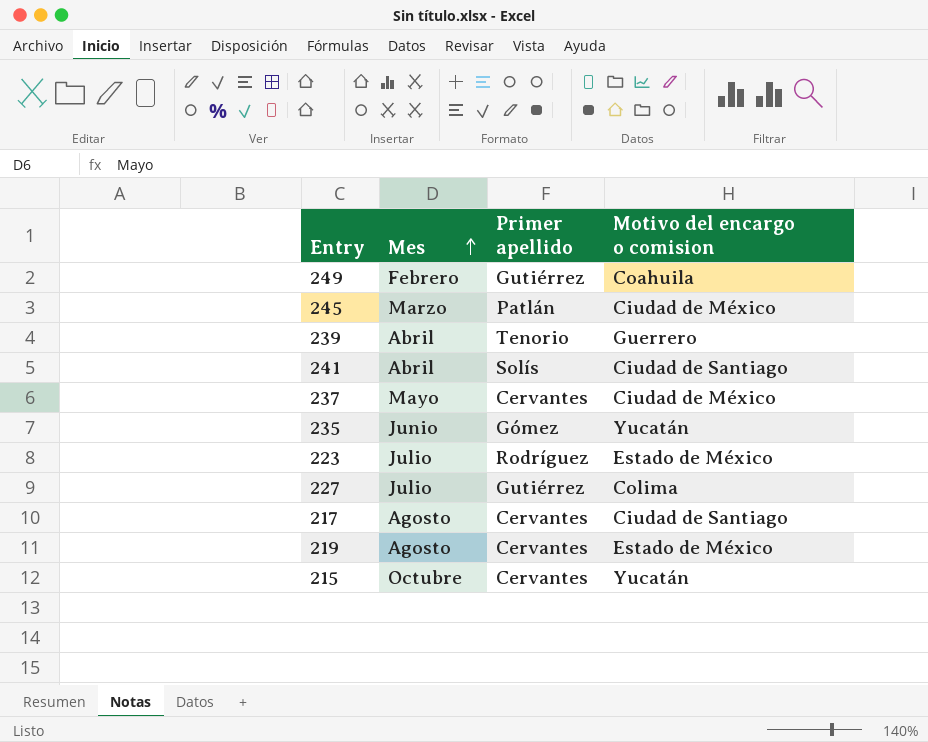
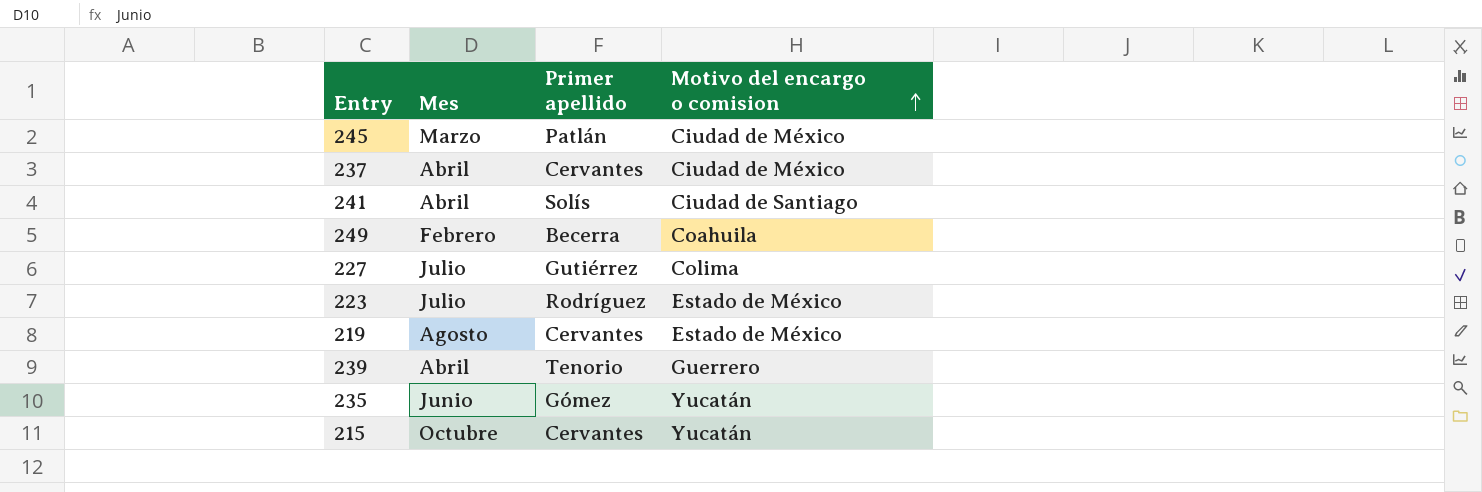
row order: Mes ascending -> Motivo del encargo o comision ascending
row 217: Agosto | Cervantes | Ciudad de Santiago -> none
237 | Mes: Mayo -> Abril
249 | Primer apellido: Gutiérrez -> Becerra

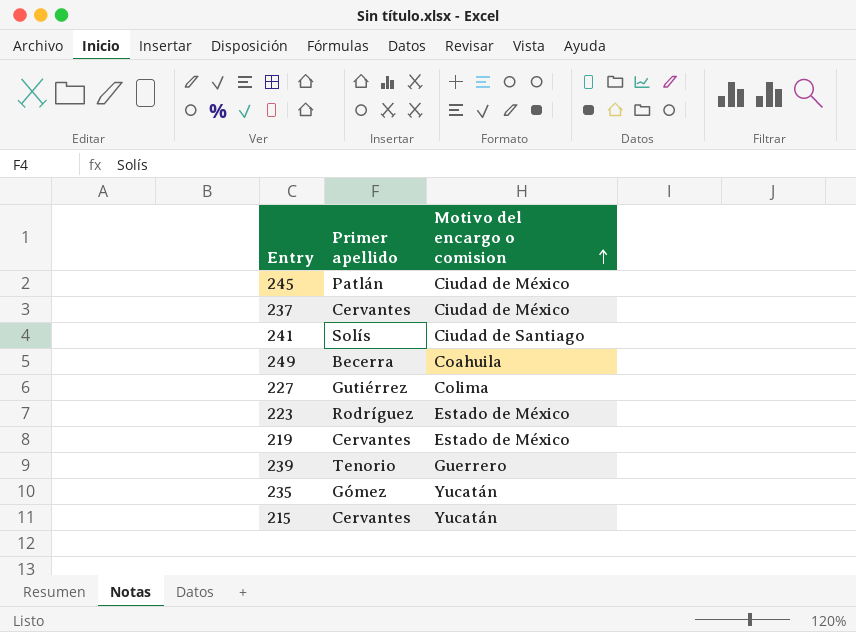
column Mes | position: 2 -> none

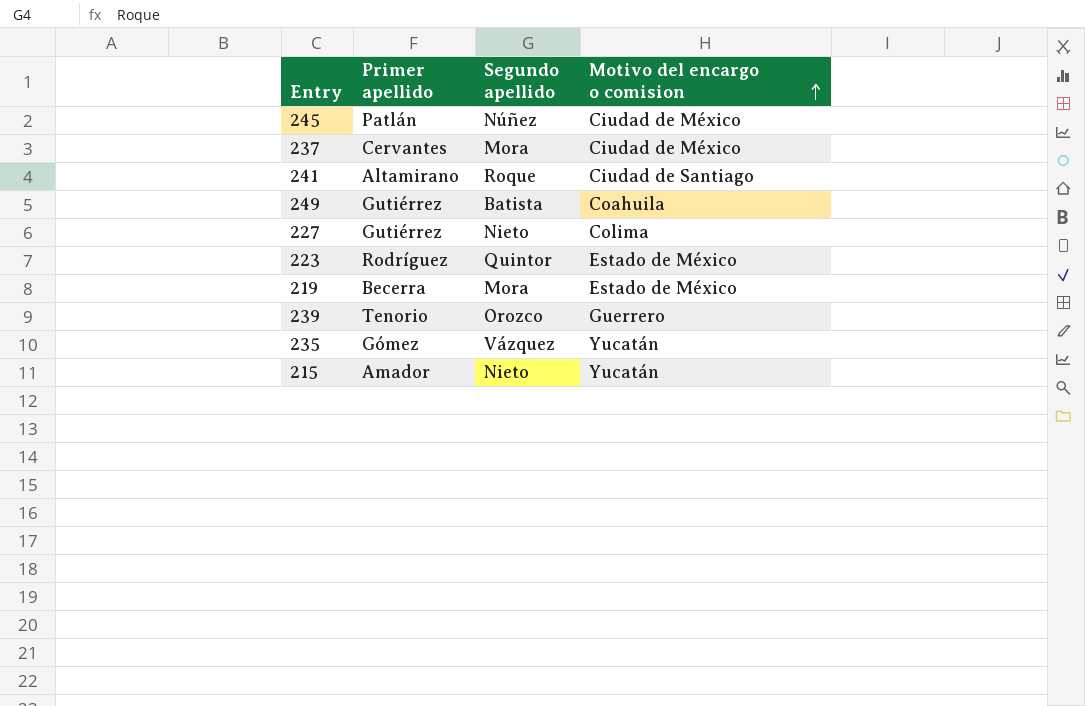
column Segundo apellido | position: none -> 3
241 | Primer apellido: Solís -> Altamirano
249 | Primer apellido: Becerra -> Gutiérrez
219 | Primer apellido: Cervantes -> Becerra
215 | Primer apellido: Cervantes -> Amador

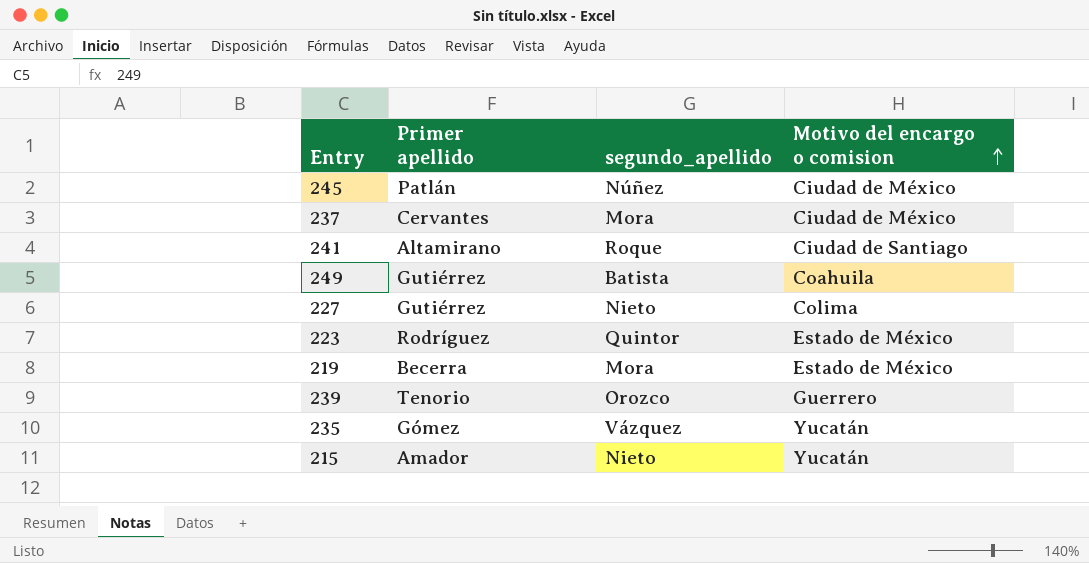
column name: Segundo apellido -> segundo_apellido

